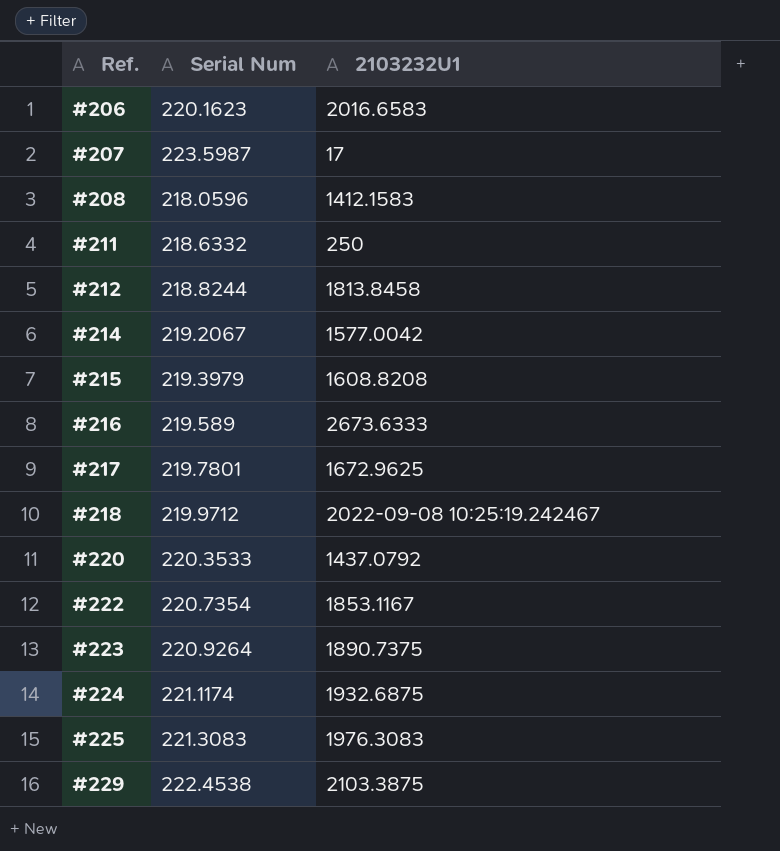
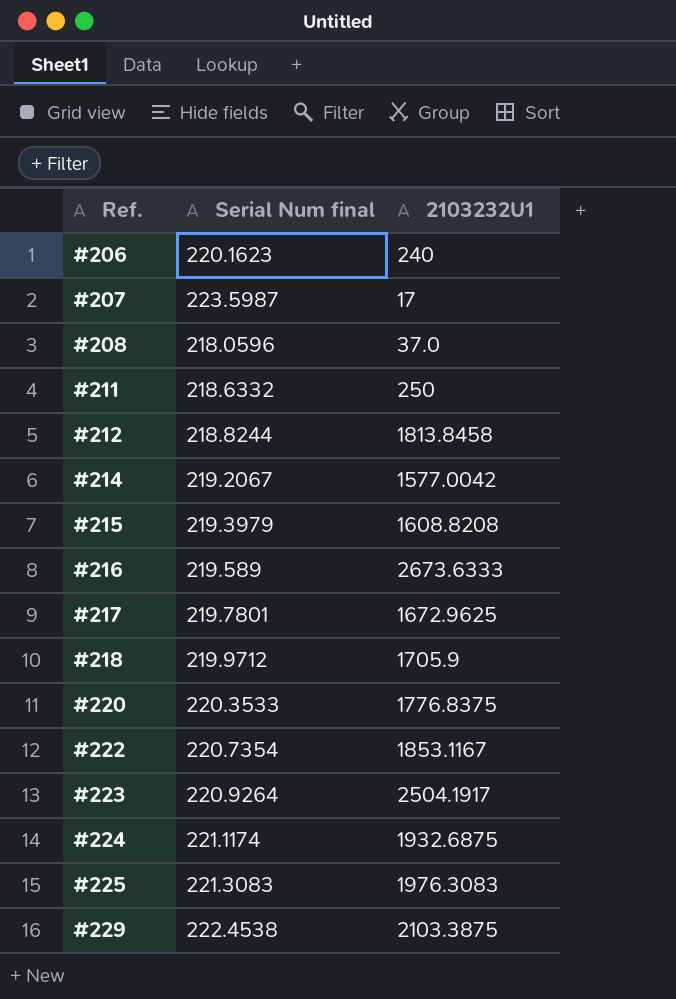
column name: Serial Num -> Serial Num final
#206 | 2103232U1: 2016.6583 -> 240
#208 | 2103232U1: 1412.1583 -> 37.0
#218 | 2103232U1: 2022-09-08 10:25:19.242467 -> 1705.9
#220 | 2103232U1: 1437.0792 -> 1776.8375
#223 | 2103232U1: 1890.7375 -> 2504.1917

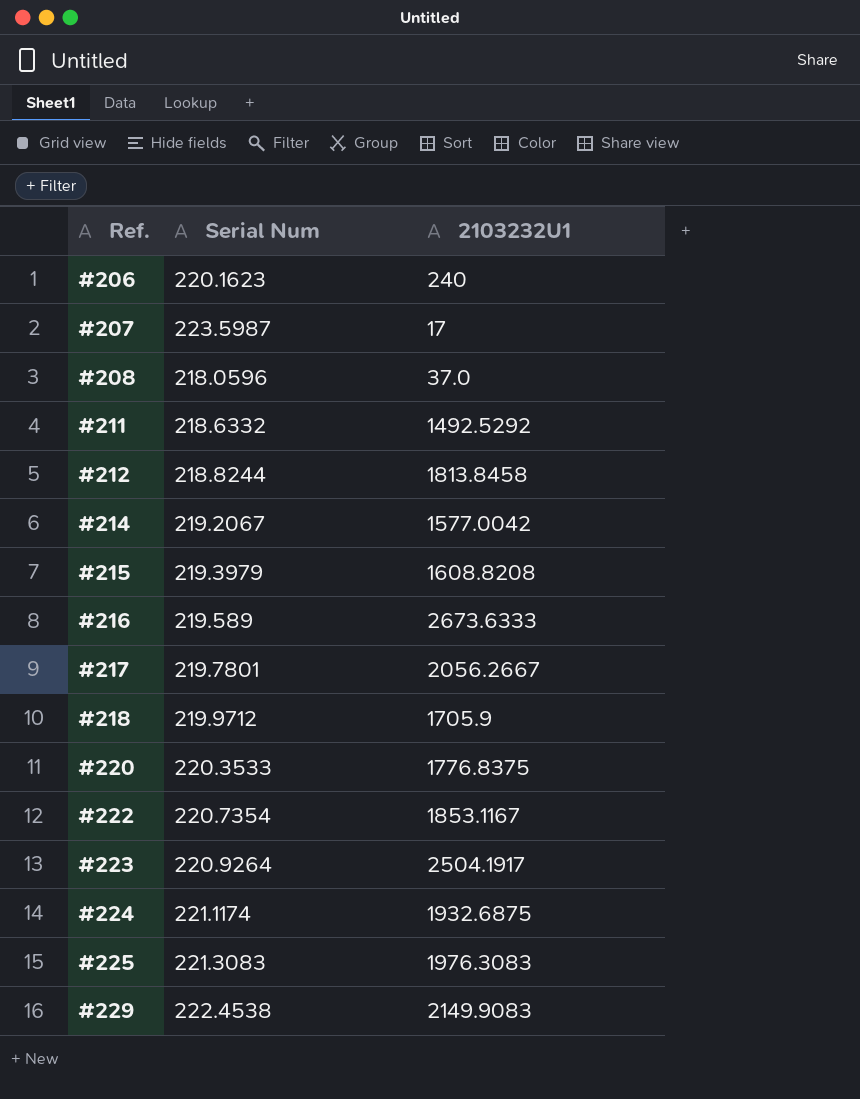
column name: Serial Num final -> Serial Num
#211 | 2103232U1: 250 -> 1492.5292
#217 | 2103232U1: 1672.9625 -> 2056.2667
#229 | 2103232U1: 2103.3875 -> 2149.9083

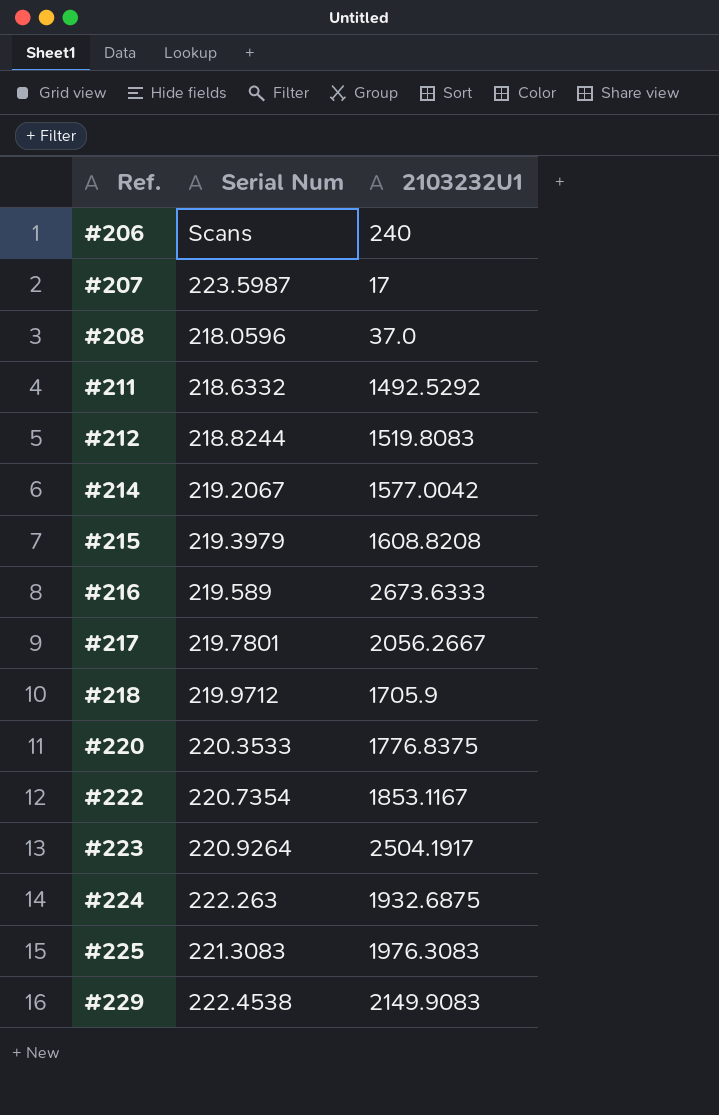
#206 | Serial Num: 220.1623 -> Scans
#212 | 2103232U1: 1813.8458 -> 1519.8083
#224 | Serial Num: 221.1174 -> 222.263

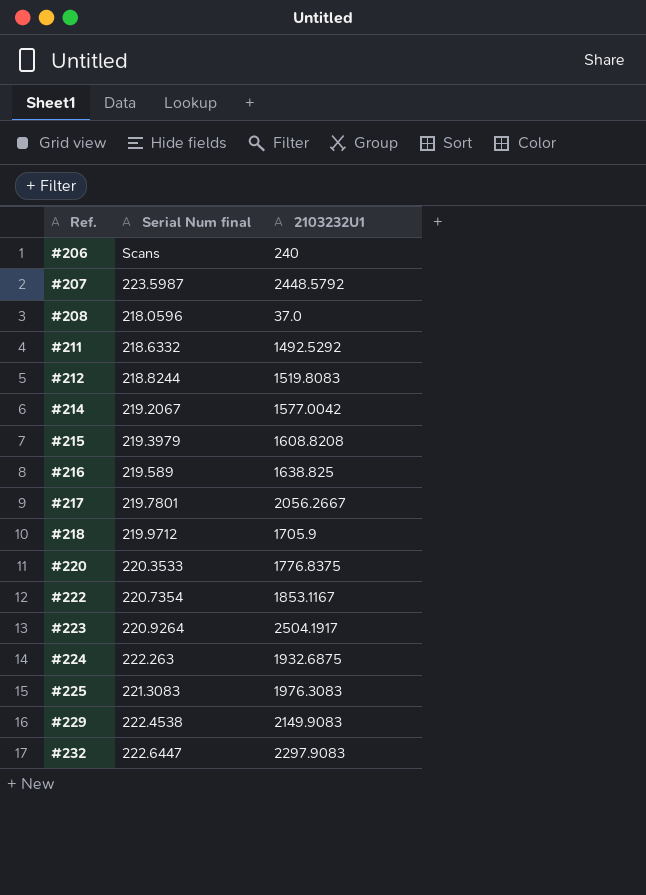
column name: Serial Num -> Serial Num final
#207 | 2103232U1: 17 -> 2448.5792
#216 | 2103232U1: 2673.6333 -> 1638.825
row #232: none -> 222.6447 | 2297.9083

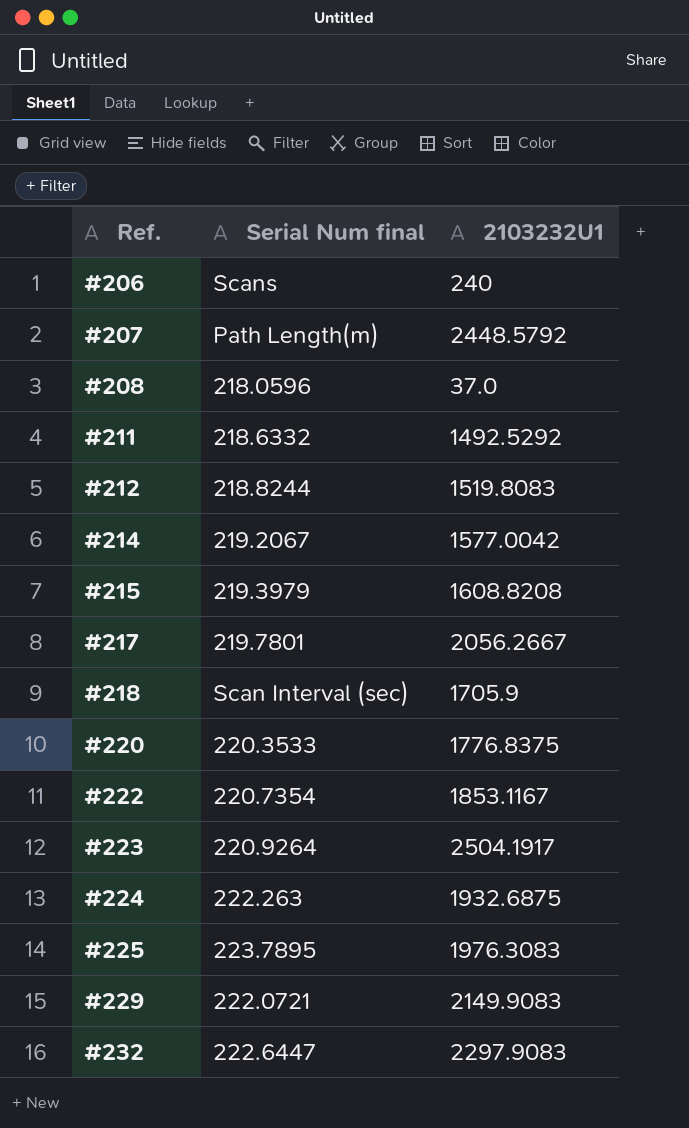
row #216: 219.589 | 1638.825 -> none
#207 | Serial Num final: 223.5987 -> Path Length(m)
#218 | Serial Num final: 219.9712 -> Scan Interval (sec)
#225 | Serial Num final: 221.3083 -> 223.7895
#229 | Serial Num final: 222.4538 -> 222.0721

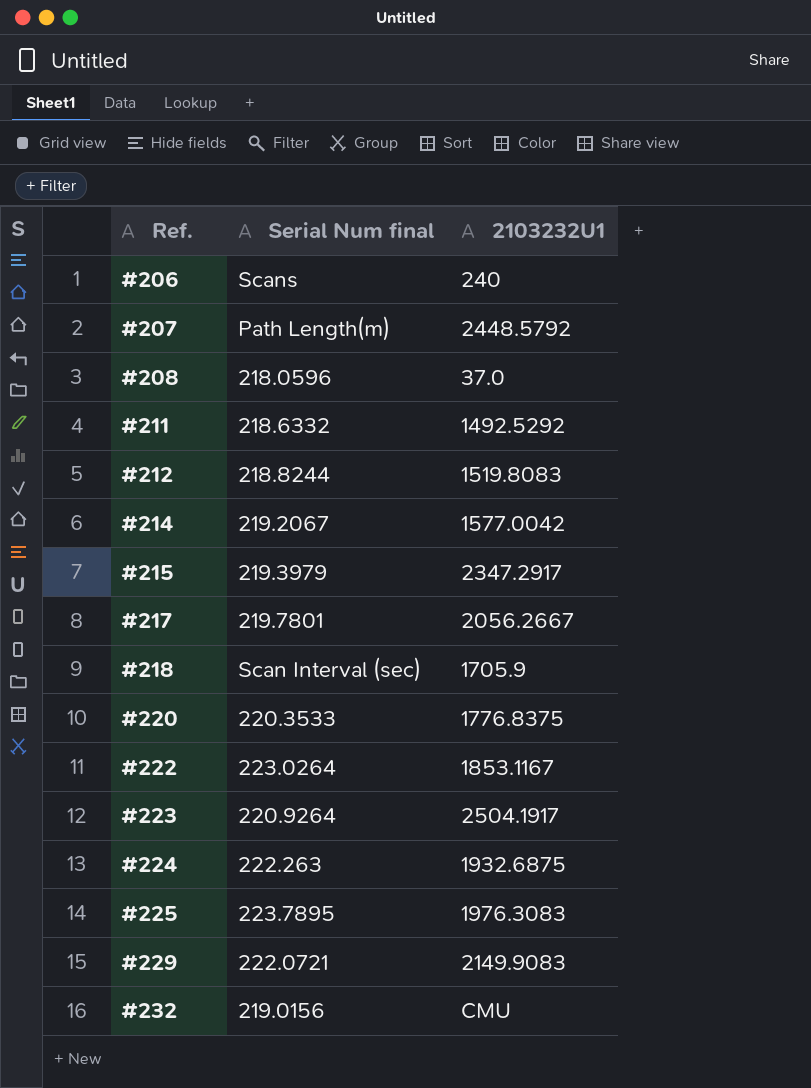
#215 | 2103232U1: 1608.8208 -> 2347.2917
#222 | Serial Num final: 220.7354 -> 223.0264
#232 | Serial Num final: 222.6447 -> 219.0156
#232 | 2103232U1: 2297.9083 -> CMU

